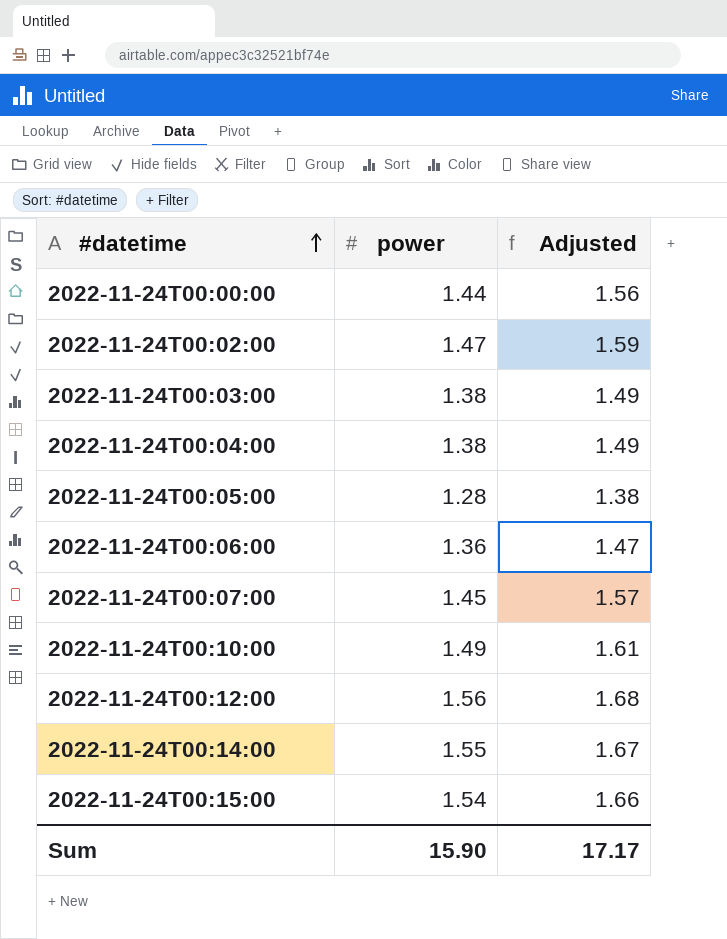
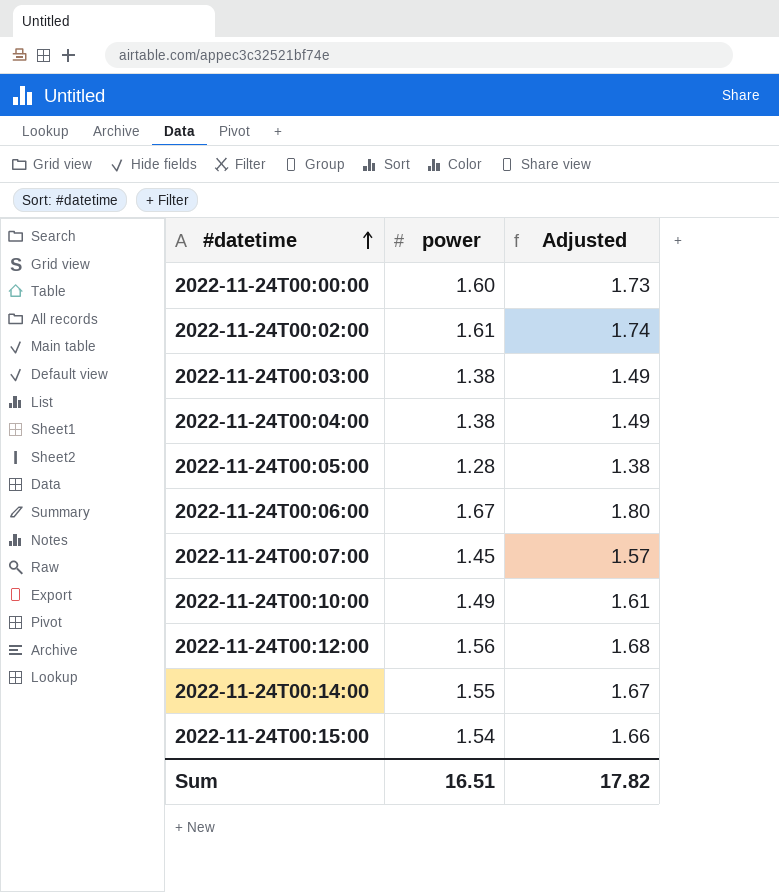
2022-11-24T00:00:00 | power: 1.44 -> 1.60
2022-11-24T00:00:00 | Adjusted: 1.56 -> 1.73
2022-11-24T00:02:00 | power: 1.47 -> 1.61
2022-11-24T00:02:00 | Adjusted: 1.59 -> 1.74
2022-11-24T00:06:00 | power: 1.36 -> 1.67
2022-11-24T00:06:00 | Adjusted: 1.47 -> 1.80
Sum | power: 15.90 -> 16.51
Sum | Adjusted: 17.17 -> 17.82

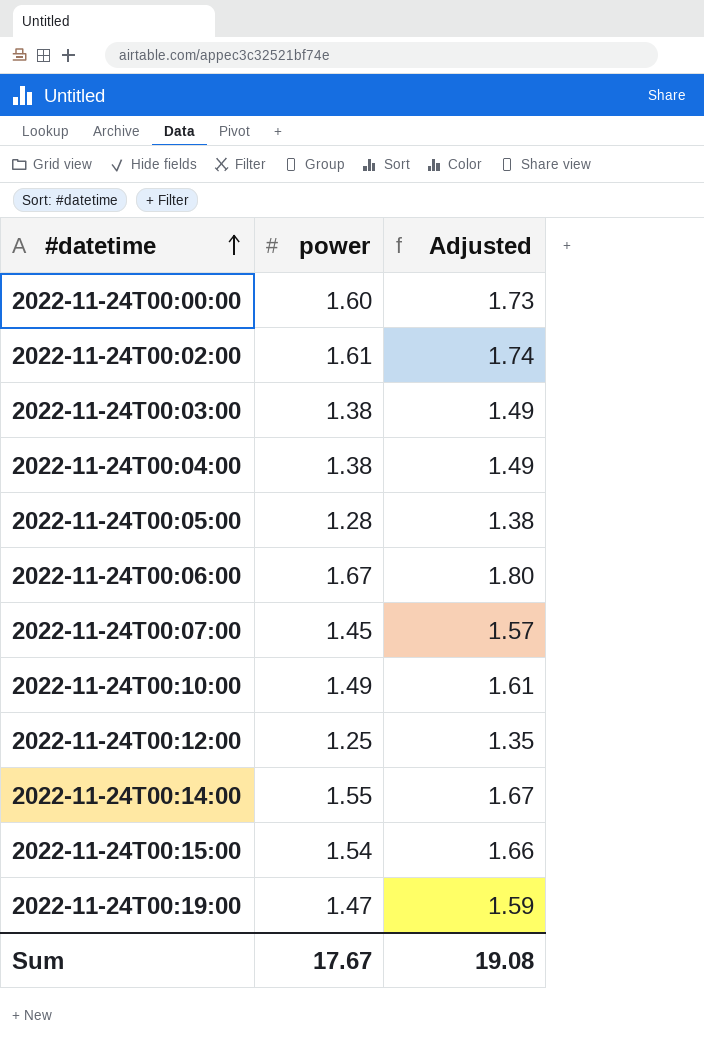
2022-11-24T00:12:00 | power: 1.56 -> 1.25
2022-11-24T00:12:00 | Adjusted: 1.68 -> 1.35
row 2022-11-24T00:19:00: none -> 1.47 | 1.59
Sum | power: 16.51 -> 17.67
Sum | Adjusted: 17.82 -> 19.08

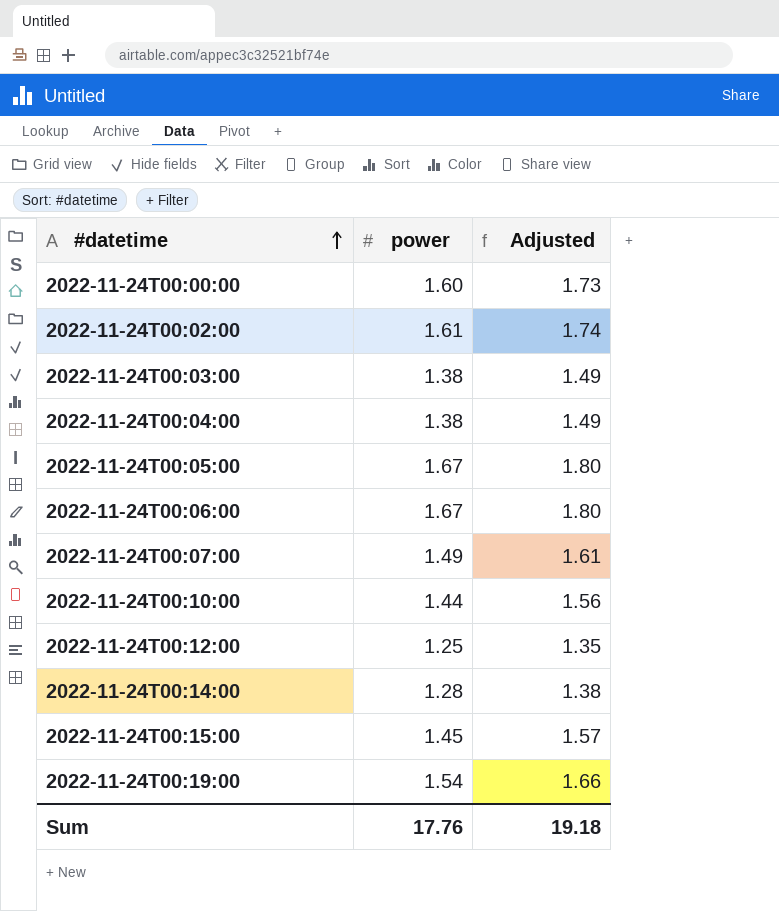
2022-11-24T00:05:00 | power: 1.28 -> 1.67
2022-11-24T00:05:00 | Adjusted: 1.38 -> 1.80
2022-11-24T00:07:00 | power: 1.45 -> 1.49
2022-11-24T00:07:00 | Adjusted: 1.57 -> 1.61
2022-11-24T00:10:00 | power: 1.49 -> 1.44
2022-11-24T00:10:00 | Adjusted: 1.61 -> 1.56
2022-11-24T00:14:00 | power: 1.55 -> 1.28
2022-11-24T00:14:00 | Adjusted: 1.67 -> 1.38
2022-11-24T00:15:00 | power: 1.54 -> 1.45
2022-11-24T00:15:00 | Adjusted: 1.66 -> 1.57
2022-11-24T00:19:00 | power: 1.47 -> 1.54
2022-11-24T00:19:00 | Adjusted: 1.59 -> 1.66
Sum | power: 17.67 -> 17.76
Sum | Adjusted: 19.08 -> 19.18

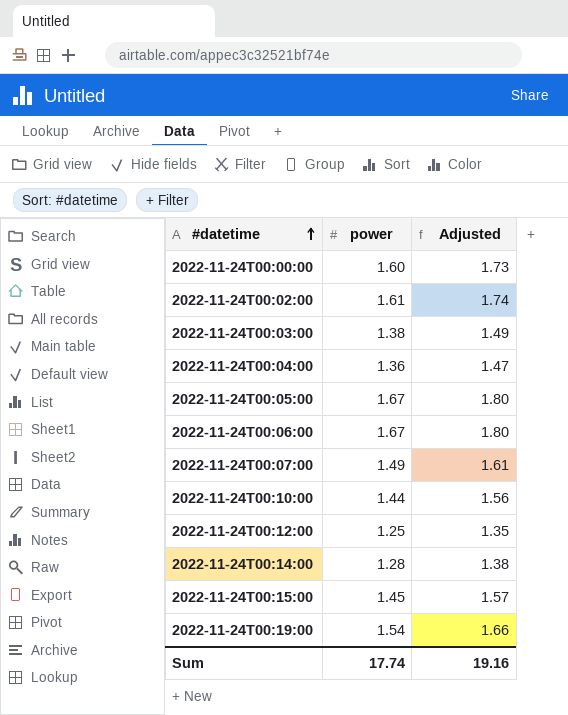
2022-11-24T00:04:00 | power: 1.38 -> 1.36
2022-11-24T00:04:00 | Adjusted: 1.49 -> 1.47
Sum | power: 17.76 -> 17.74
Sum | Adjusted: 19.18 -> 19.16

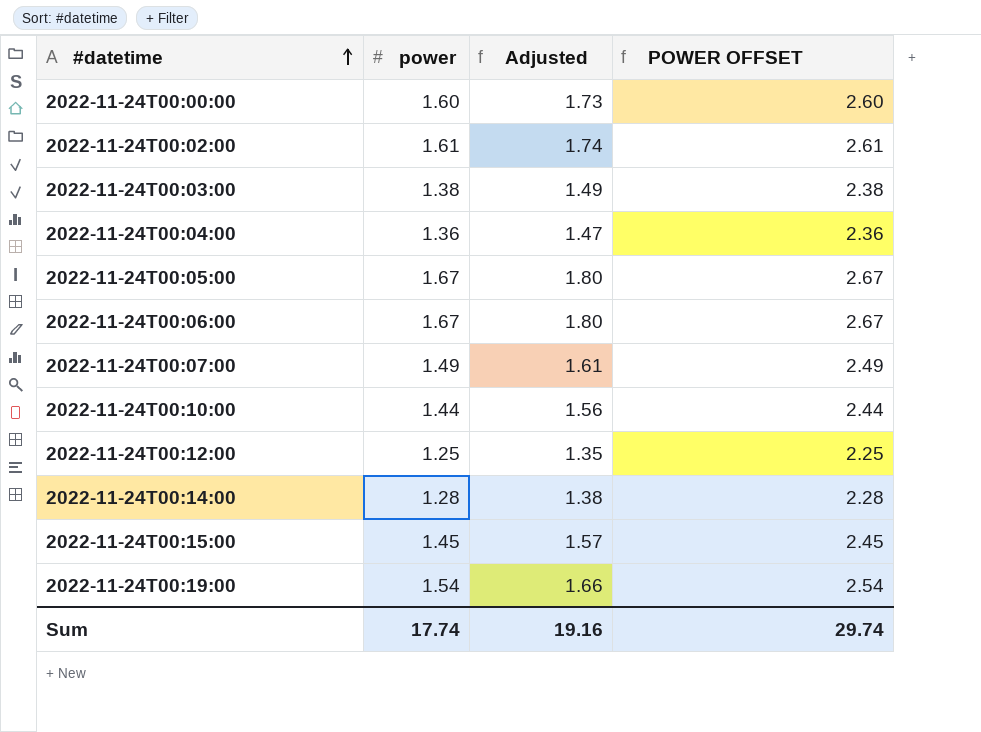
column POWER OFFSET | formula: none -> [power] + 1

